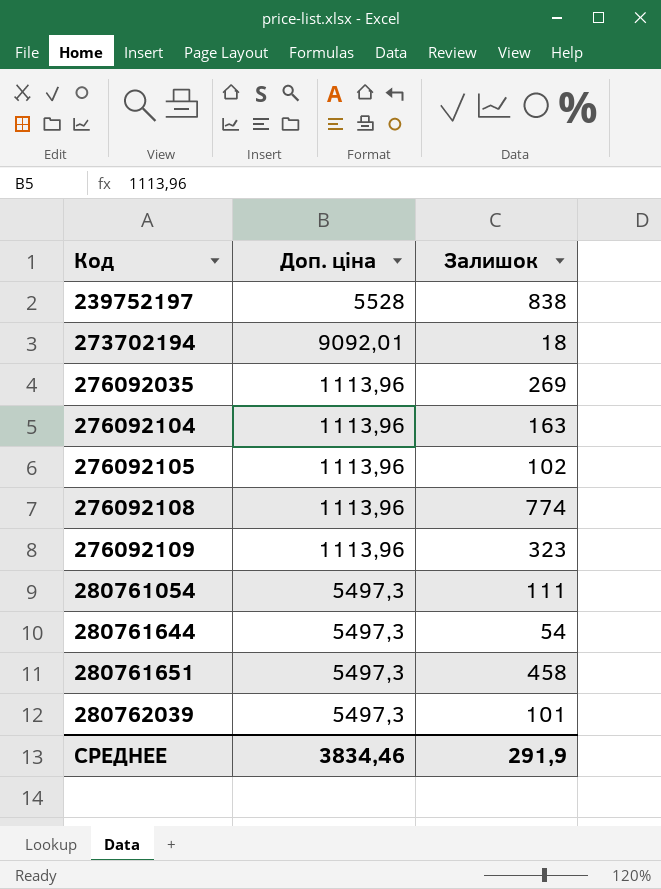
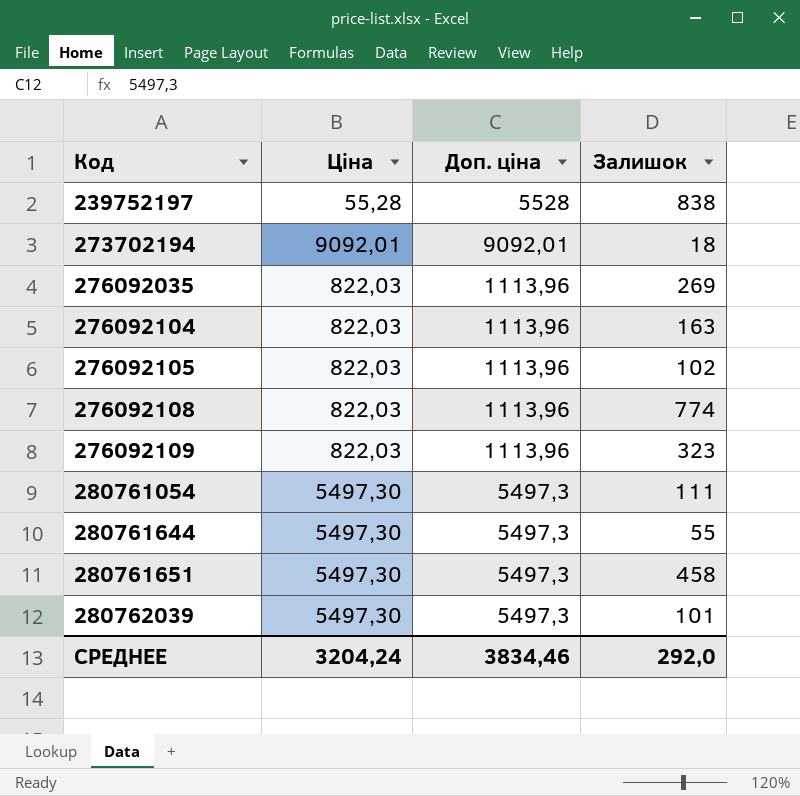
column Ціна | position: none -> 2
280761644 | Залишок: 54 -> 55
СРЕДНЕЕ | Залишок: 291,9 -> 292,0

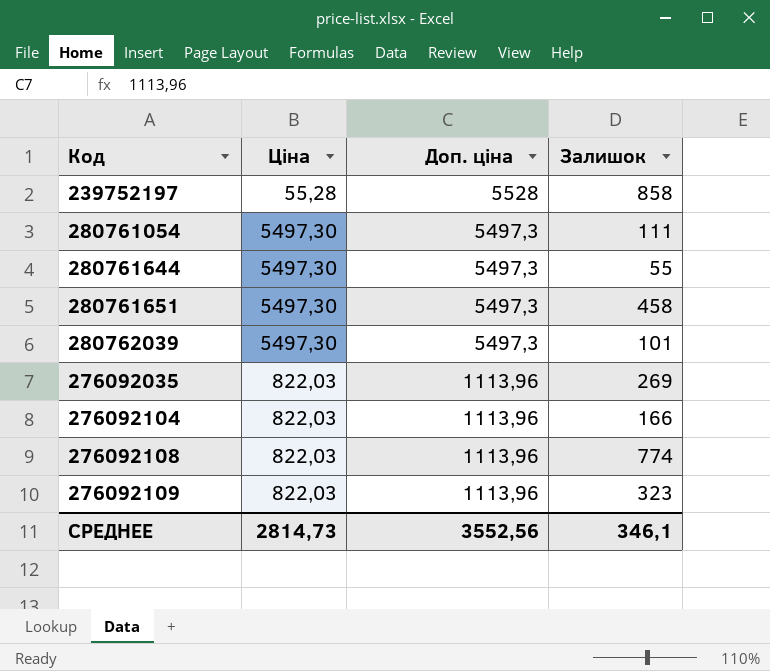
row order: Код ascending -> Доп. ціна descending
row 273702194: 9092,01 | 9092,01 | 18 -> none
row 276092105: 822,03 | 1113,96 | 102 -> none
239752197 | Залишок: 838 -> 858
276092104 | Залишок: 163 -> 166
СРЕДНЕЕ | Ціна: 3204,24 -> 2814,73
СРЕДНЕЕ | Доп. ціна: 3834,46 -> 3552,56
СРЕДНЕЕ | Залишок: 292,0 -> 346,1

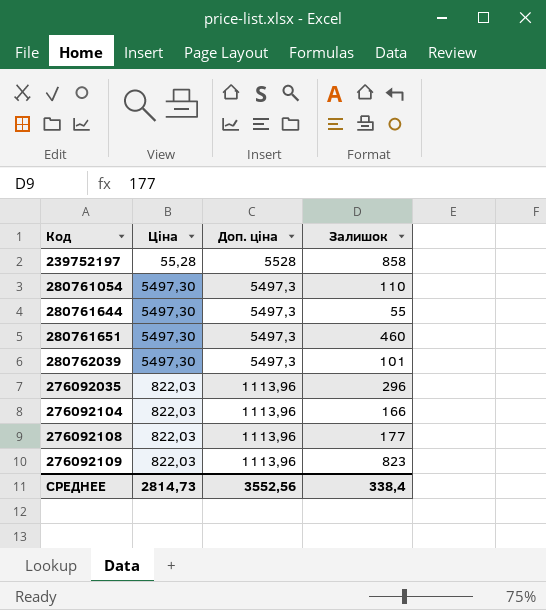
280761054 | Залишок: 111 -> 110
280761651 | Залишок: 458 -> 460
276092035 | Залишок: 269 -> 296
276092108 | Залишок: 774 -> 177
276092109 | Залишок: 323 -> 823
СРЕДНЕЕ | Залишок: 346,1 -> 338,4

